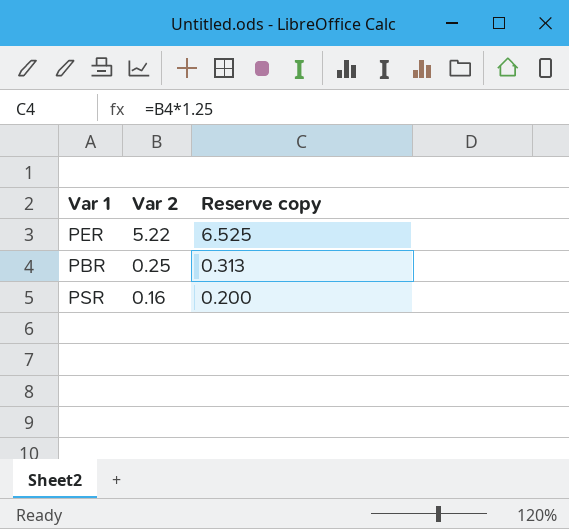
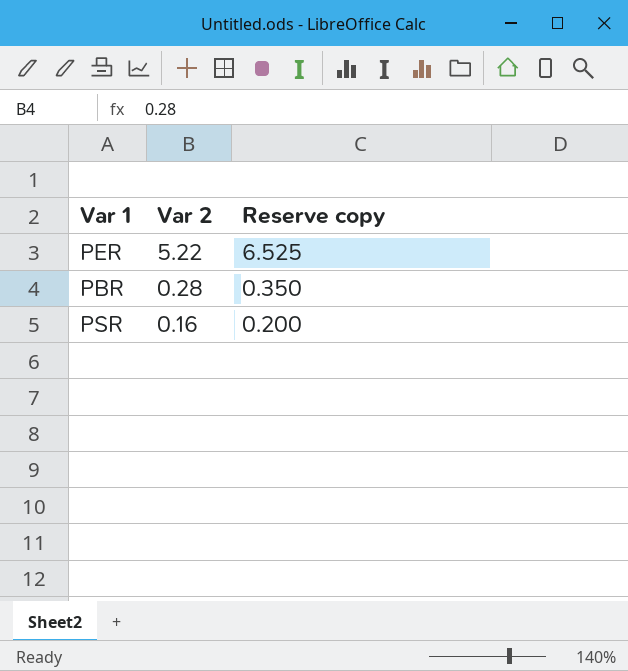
PBR | Var 2: 0.25 -> 0.28
PBR | Reserve copy: 0.313 -> 0.350

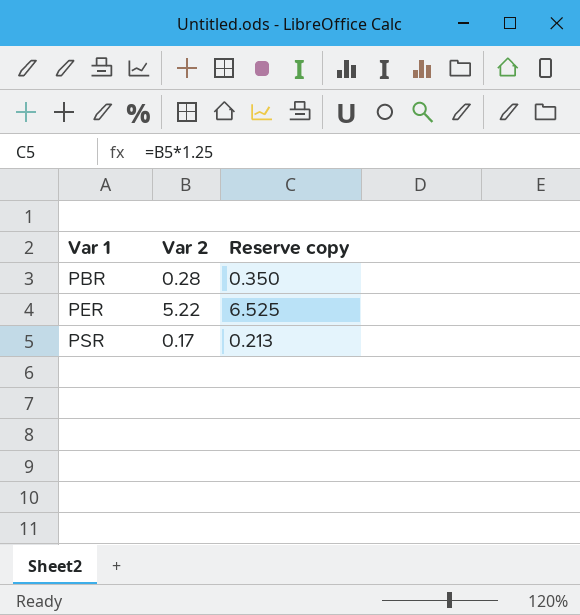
row order: Var 2 descending -> Var 1 ascending
PSR | Var 2: 0.16 -> 0.17
PSR | Reserve copy: 0.200 -> 0.213

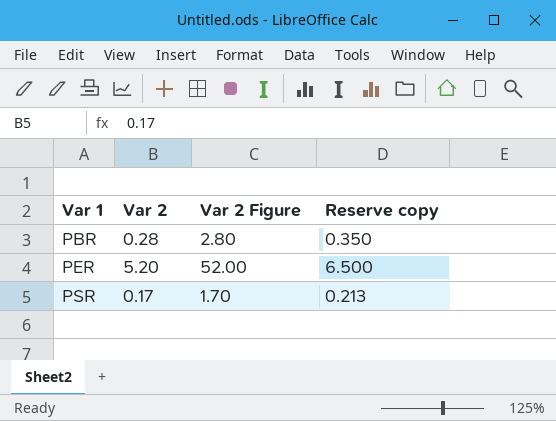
column Var 2 Figure | formula: none -> [Var 2] * 10
PER | Var 2: 5.22 -> 5.20
PER | Reserve copy: 6.525 -> 6.500

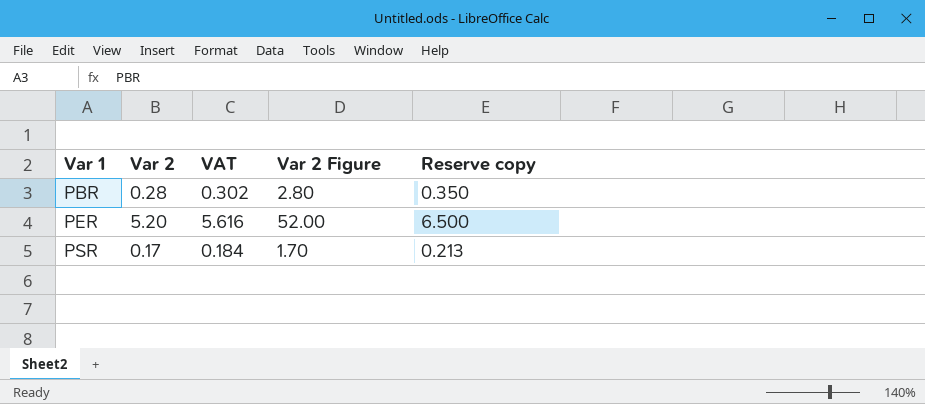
column VAT | formula: none -> [Var 2] * 1.08

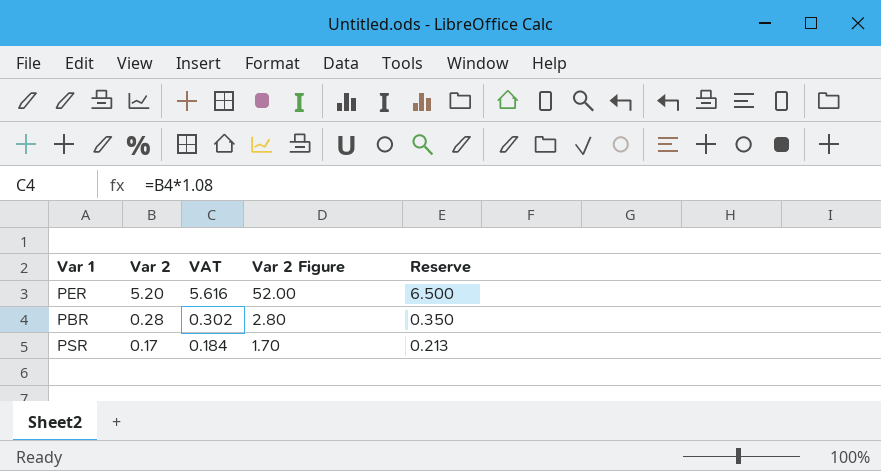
row order: Var 1 ascending -> Var 2 descending
column name: Reserve copy -> Reserve

